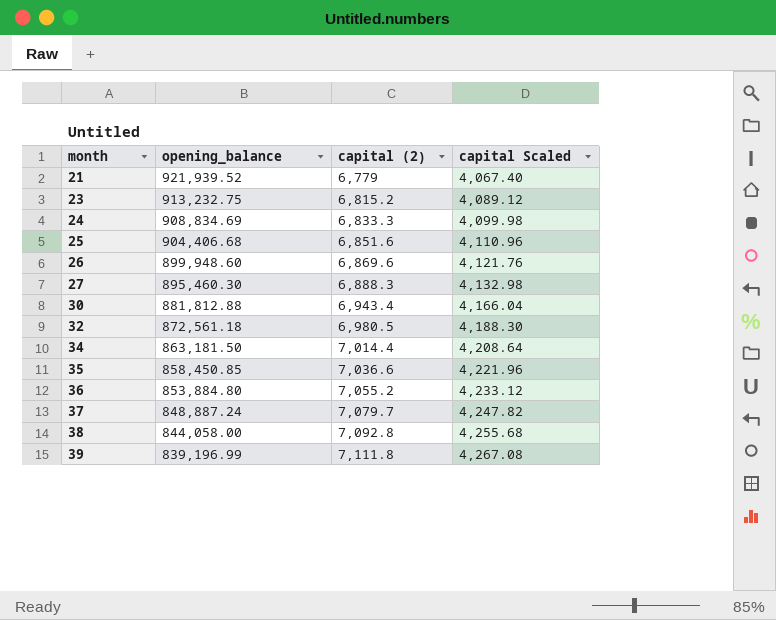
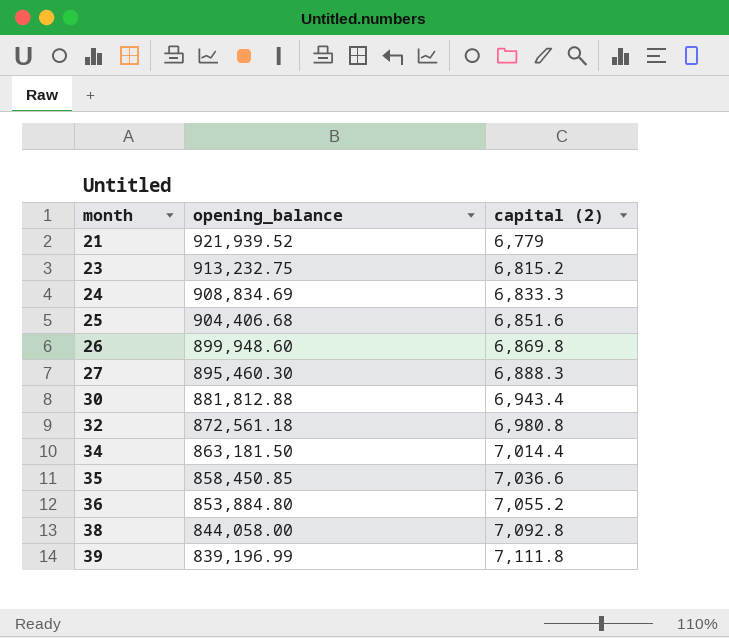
column capital Scaled | formula: [capital (2)] * 0.6 -> none
row 37: 848,887.24 | 7,079.7 | 4,247.82 -> none
26 | capital (2): 6,869.6 -> 6,869.8
32 | capital (2): 6,980.5 -> 6,980.8

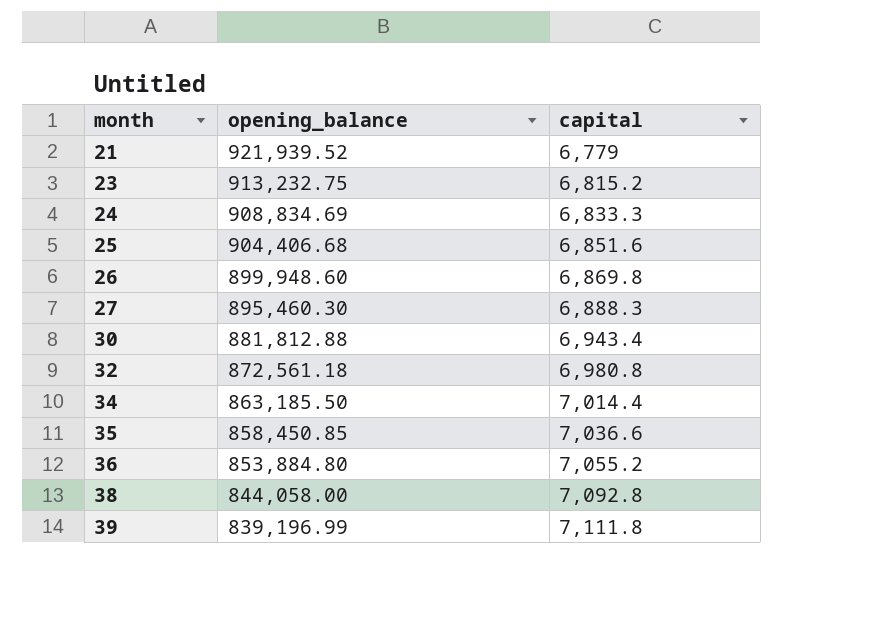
column name: capital (2) -> capital
34 | opening_balance: 863,181.50 -> 863,185.50

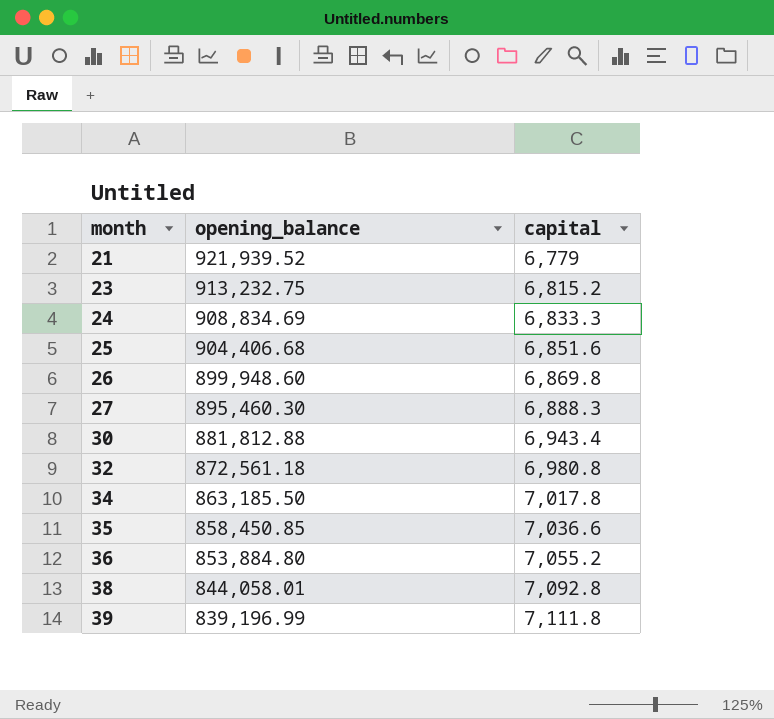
34 | capital: 7,014.4 -> 7,017.8
38 | opening_balance: 844,058.00 -> 844,058.01

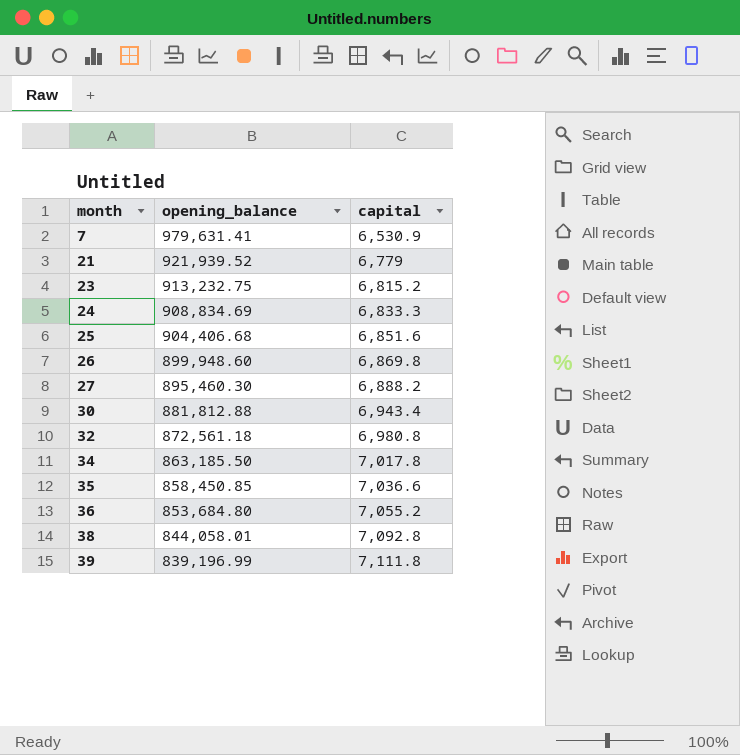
row 7: none -> 979,631.41 | 6,530.9
27 | capital: 6,888.3 -> 6,888.2
36 | opening_balance: 853,884.80 -> 853,684.80

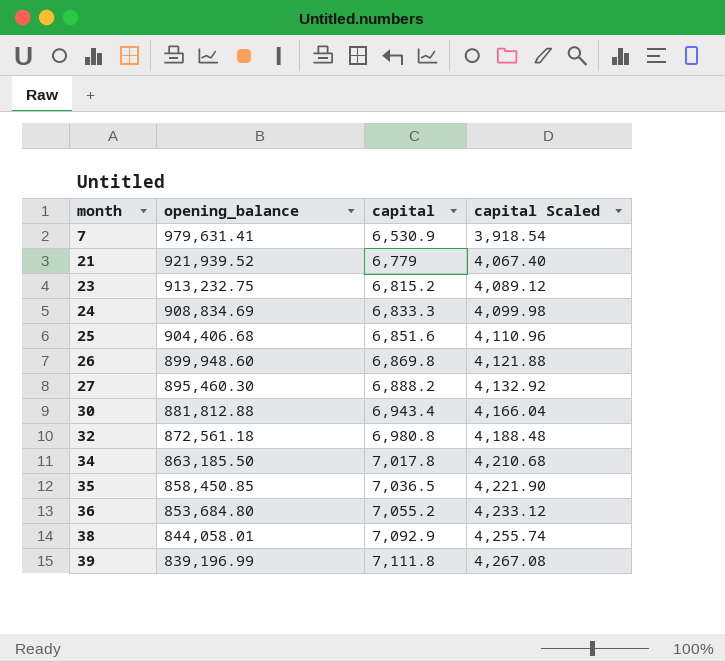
column capital Scaled | formula: none -> [capital] * 0.6
35 | capital: 7,036.6 -> 7,036.5
38 | capital: 7,092.8 -> 7,092.9

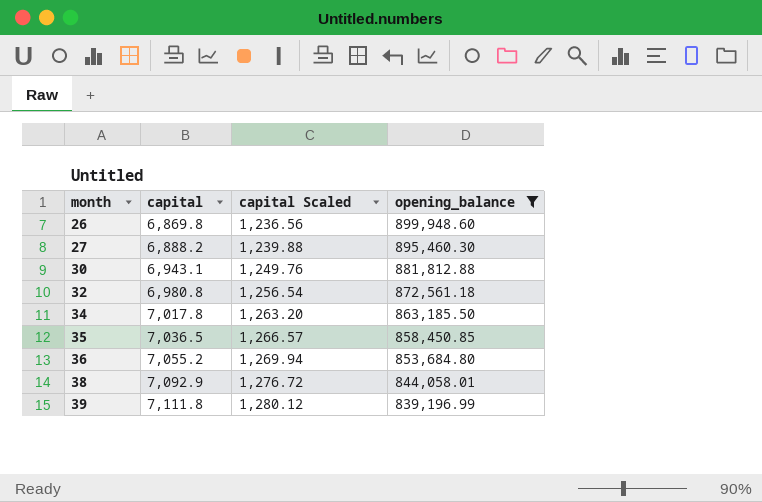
filter: none -> opening_balance <= 899,948.60
column capital Scaled | formula: [capital] * 0.6 -> [capital] * 0.18
column opening_balance | position: 2 -> 4
30 | capital: 6,943.4 -> 6,943.1

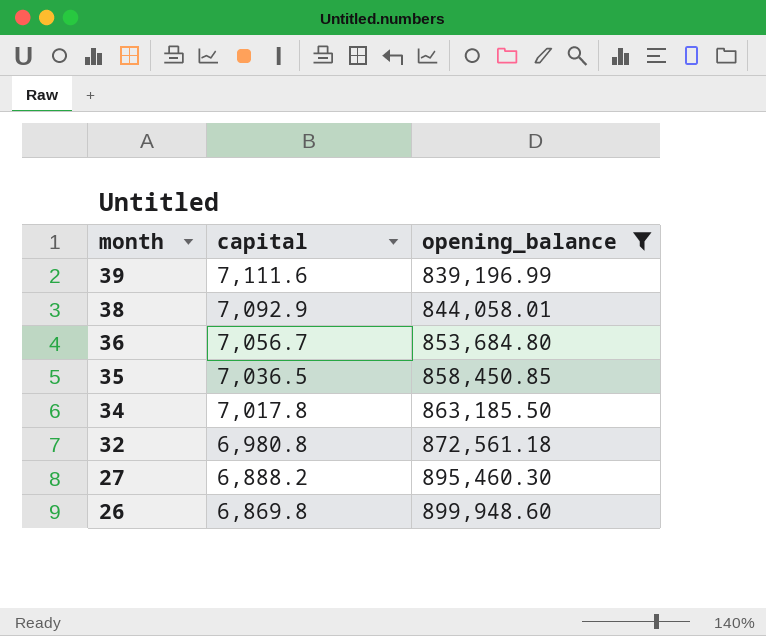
row order: month ascending -> month descending
column capital Scaled | formula: [capital] * 0.18 -> none
row 30: 6,943.1 | 1,249.76 | 881,812.88 -> none
39 | capital: 7,111.8 -> 7,111.6
36 | capital: 7,055.2 -> 7,056.7

